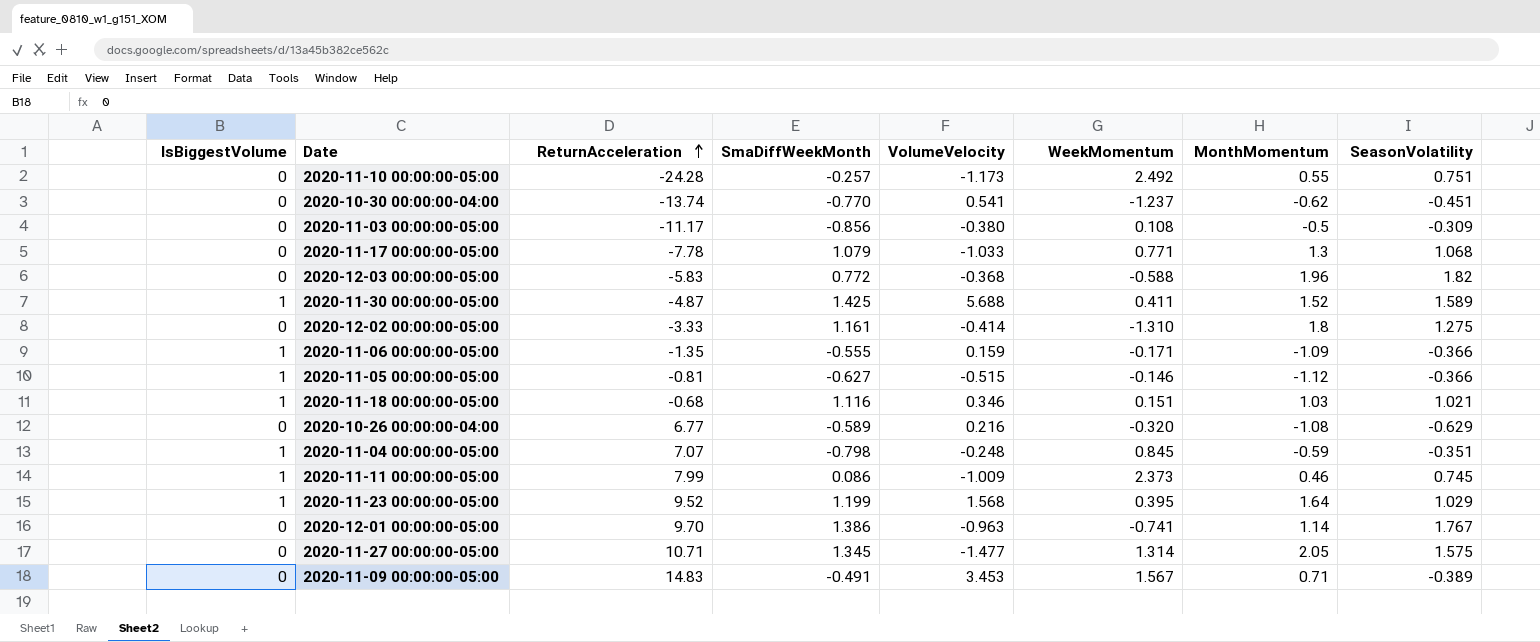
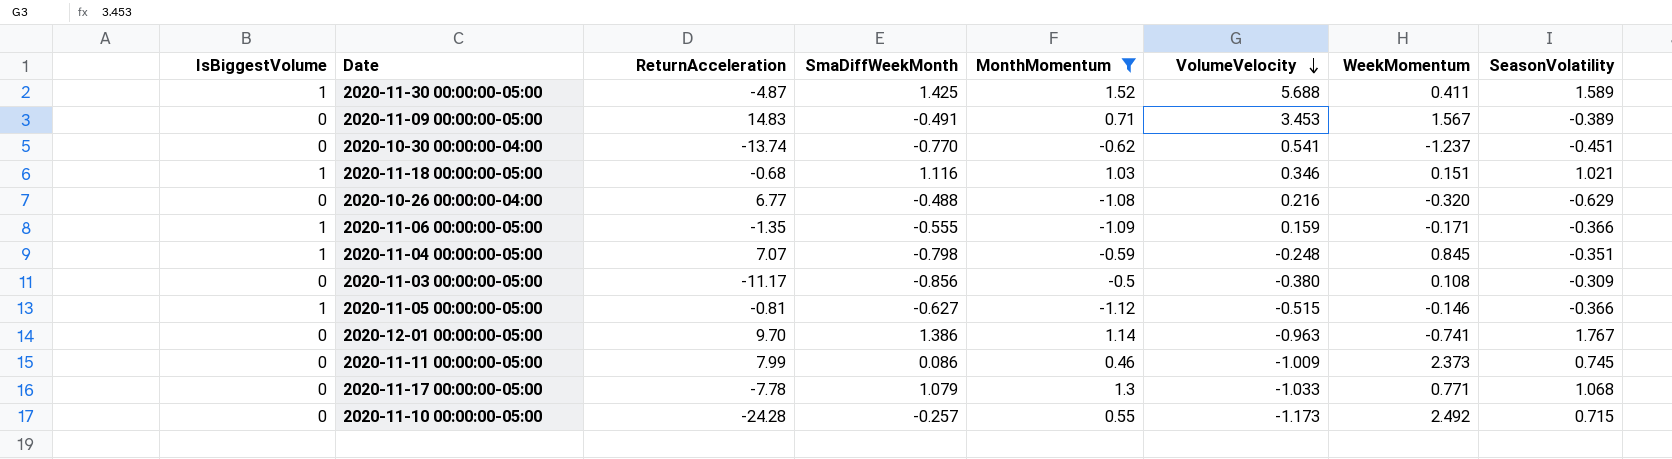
filter: none -> MonthMomentum <= 1.52
row order: ReturnAcceleration ascending -> VolumeVelocity descending
column MonthMomentum | position: 7 -> 5
2020-10-26 00:00:00-04:00 | SmaDiffWeekMonth: -0.589 -> -0.488
2020-11-11 00:00:00-05:00 | IsBiggestVolume: 1 -> 0
2020-11-10 00:00:00-05:00 | SeasonVolatility: 0.751 -> 0.715

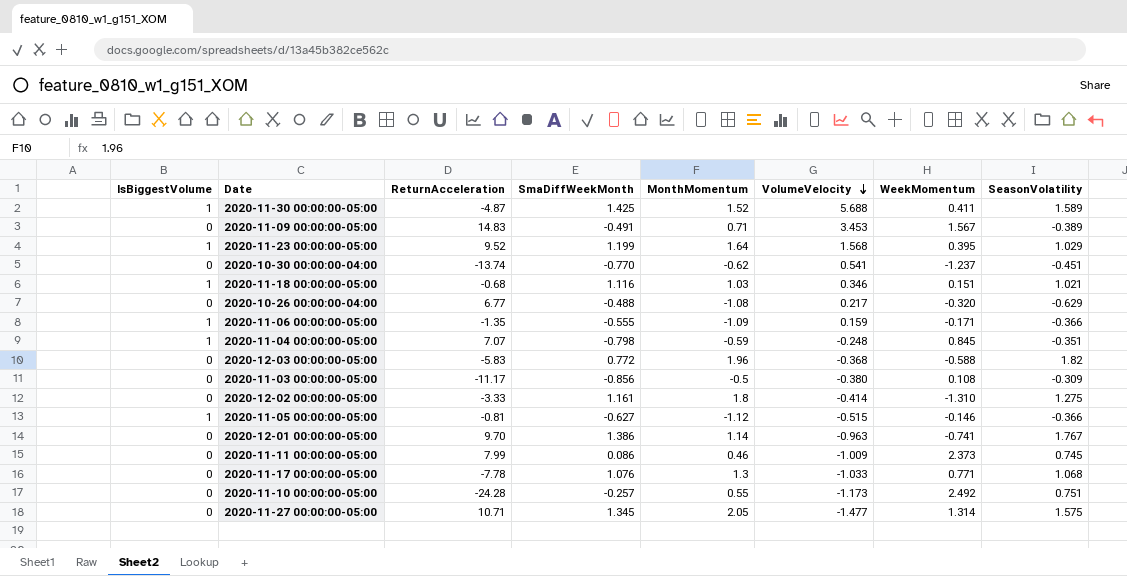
filter: MonthMomentum <= 1.52 -> none
2020-10-26 00:00:00-04:00 | VolumeVelocity: 0.216 -> 0.217
2020-11-17 00:00:00-05:00 | SmaDiffWeekMonth: 1.079 -> 1.076
2020-11-10 00:00:00-05:00 | SeasonVolatility: 0.715 -> 0.751

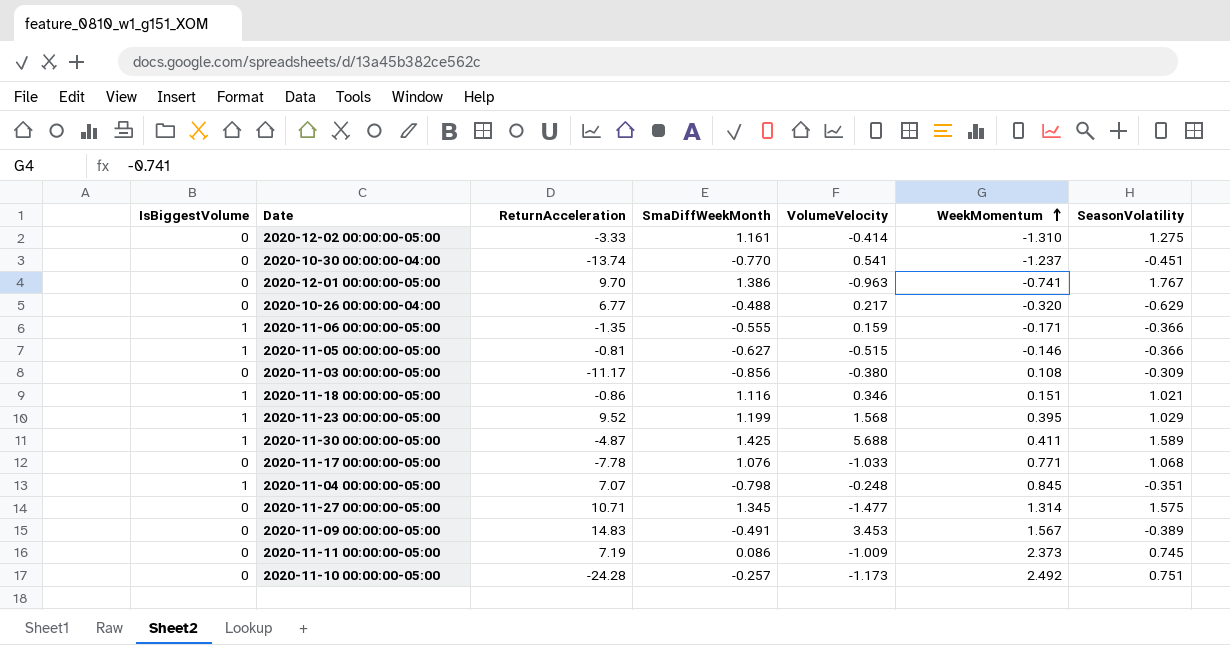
row order: VolumeVelocity descending -> WeekMomentum ascending
column MonthMomentum | position: 5 -> none
row 2020-12-03 00:00:00-05:00: 0 | -5.83 | 0.772 | 1.96 | -0.368 | -0.588 | 1.82 -> none
2020-11-18 00:00:00-05:00 | ReturnAcceleration: -0.68 -> -0.86
2020-11-11 00:00:00-05:00 | ReturnAcceleration: 7.99 -> 7.19

